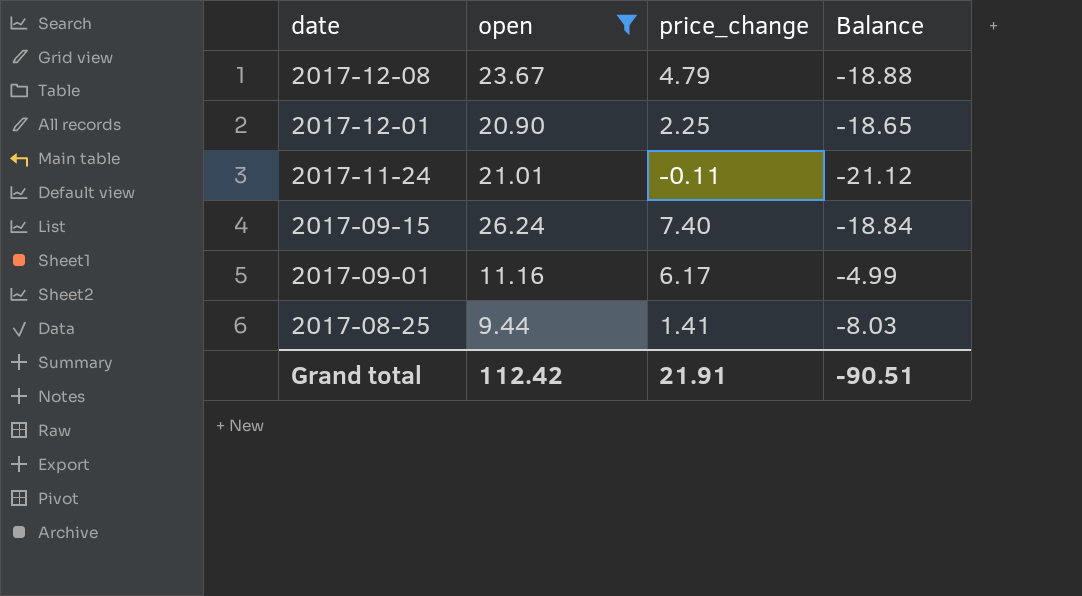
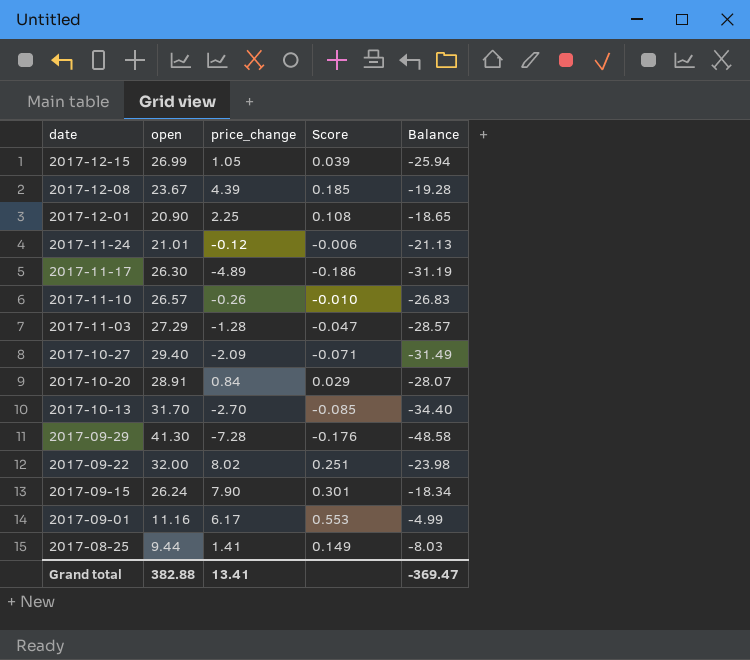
filter: open <= 26.24 -> none
column Score | formula: none -> [price_change] / [open]
2017-12-08 | price_change: 4.79 -> 4.39
2017-12-08 | Balance: -18.88 -> -19.28
2017-11-24 | price_change: -0.11 -> -0.12
2017-11-24 | Balance: -21.12 -> -21.13
2017-09-15 | price_change: 7.40 -> 7.90
2017-09-15 | Balance: -18.84 -> -18.34
Grand total | open: 112.42 -> 382.88
Grand total | price_change: 21.91 -> 13.41
Grand total | Balance: -90.51 -> -369.47

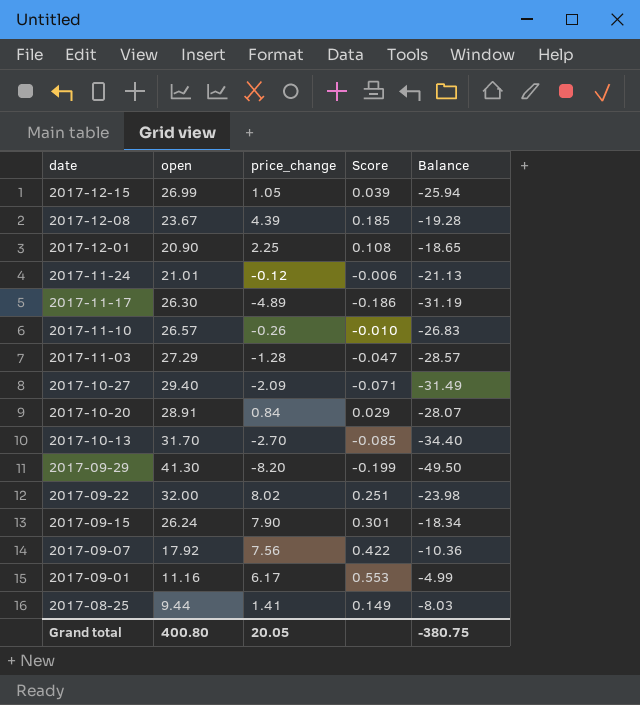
2017-09-29 | price_change: -7.28 -> -8.20
2017-09-29 | Score: -0.176 -> -0.199
2017-09-29 | Balance: -48.58 -> -49.50
row 2017-09-07: none -> 17.92 | 7.56 | 0.422 | -10.36
Grand total | open: 382.88 -> 400.80
Grand total | price_change: 13.41 -> 20.05
Grand total | Balance: -369.47 -> -380.75

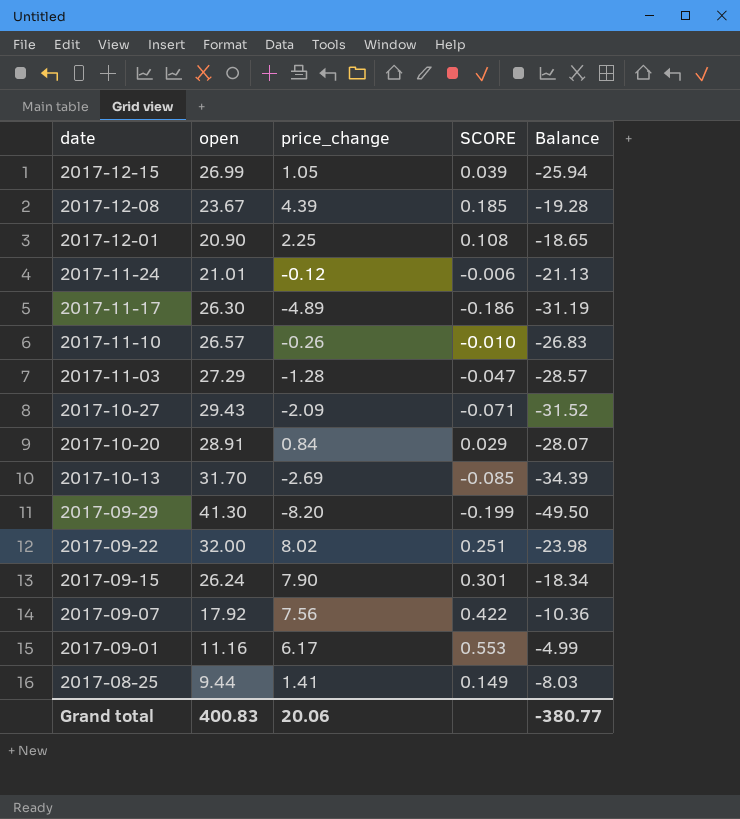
column name: Score -> SCORE
2017-10-27 | open: 29.40 -> 29.43
2017-10-27 | Balance: -31.49 -> -31.52
2017-10-13 | price_change: -2.70 -> -2.69
2017-10-13 | Balance: -34.40 -> -34.39
Grand total | open: 400.80 -> 400.83
Grand total | price_change: 20.05 -> 20.06
Grand total | Balance: -380.75 -> -380.77

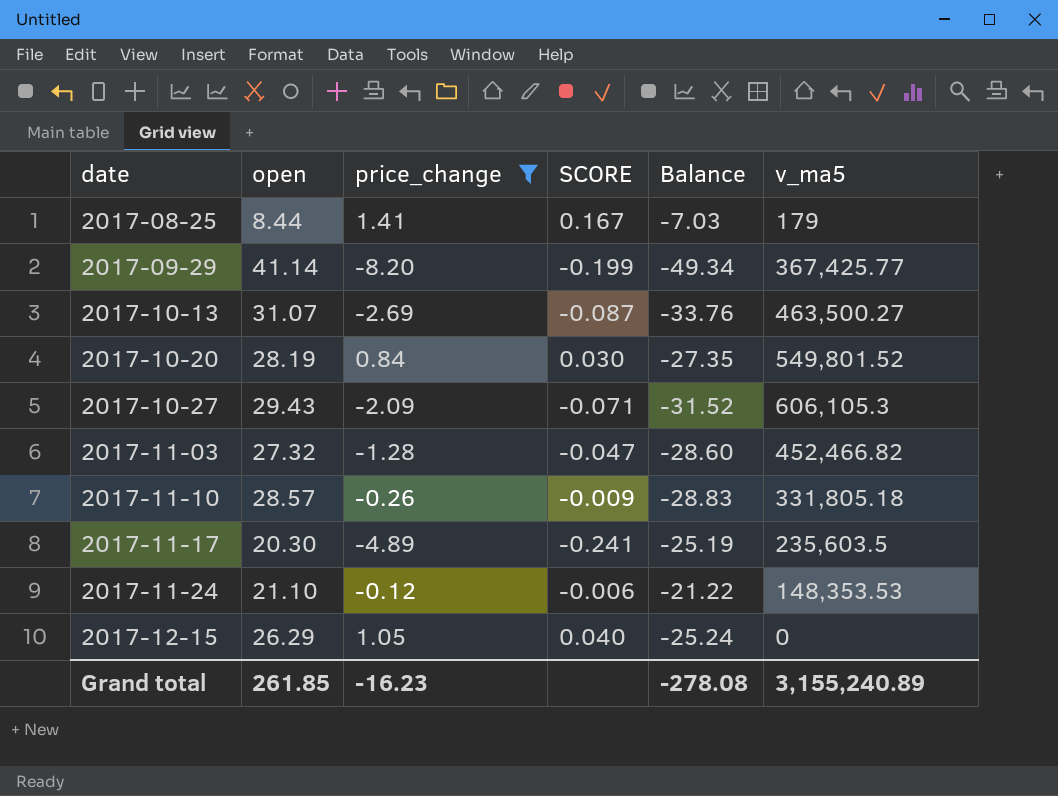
filter: none -> price_change <= 1.41
row order: date descending -> date ascending
column v_ma5 | position: none -> 6
2017-08-25 | open: 9.44 -> 8.44
2017-08-25 | SCORE: 0.149 -> 0.167
2017-08-25 | Balance: -8.03 -> -7.03
2017-09-29 | open: 41.30 -> 41.14
2017-09-29 | Balance: -49.50 -> -49.34
2017-10-13 | open: 31.70 -> 31.07
2017-10-13 | SCORE: -0.085 -> -0.087
2017-10-13 | Balance: -34.39 -> -33.76
2017-10-20 | open: 28.91 -> 28.19
2017-10-20 | SCORE: 0.029 -> 0.030
2017-10-20 | Balance: -28.07 -> -27.35
2017-11-03 | open: 27.29 -> 27.32
2017-11-03 | Balance: -28.57 -> -28.60
2017-11-10 | open: 26.57 -> 28.57
2017-11-10 | SCORE: -0.010 -> -0.009
2017-11-10 | Balance: -26.83 -> -28.83
2017-11-17 | open: 26.30 -> 20.30
2017-11-17 | SCORE: -0.186 -> -0.241
2017-11-17 | Balance: -31.19 -> -25.19
2017-11-24 | open: 21.01 -> 21.10
2017-11-24 | Balance: -21.13 -> -21.22
2017-12-15 | open: 26.99 -> 26.29
2017-12-15 | SCORE: 0.039 -> 0.040
2017-12-15 | Balance: -25.94 -> -25.24
Grand total | open: 400.83 -> 261.85
Grand total | price_change: 20.06 -> -16.23
Grand total | Balance: -380.77 -> -278.08

